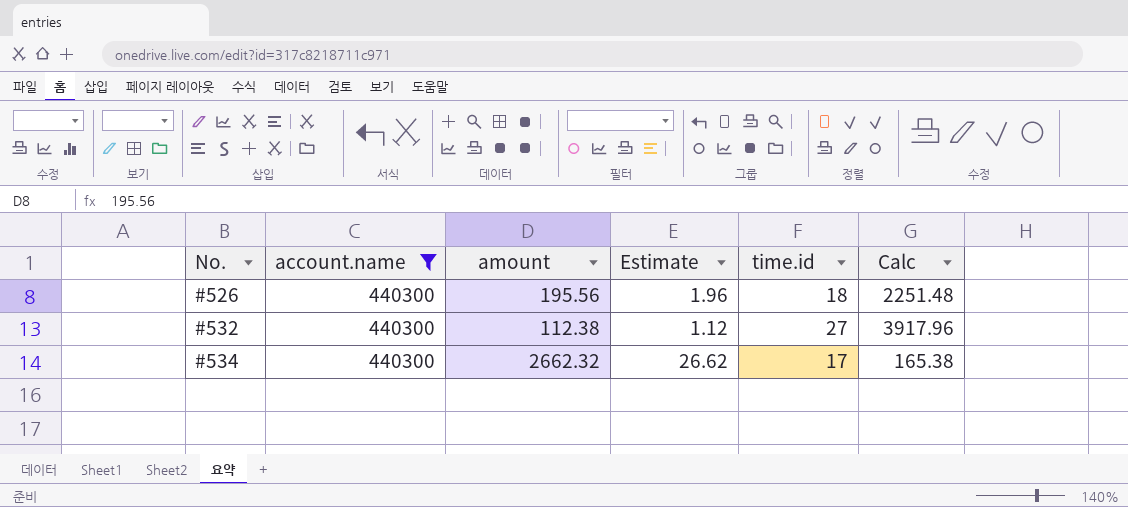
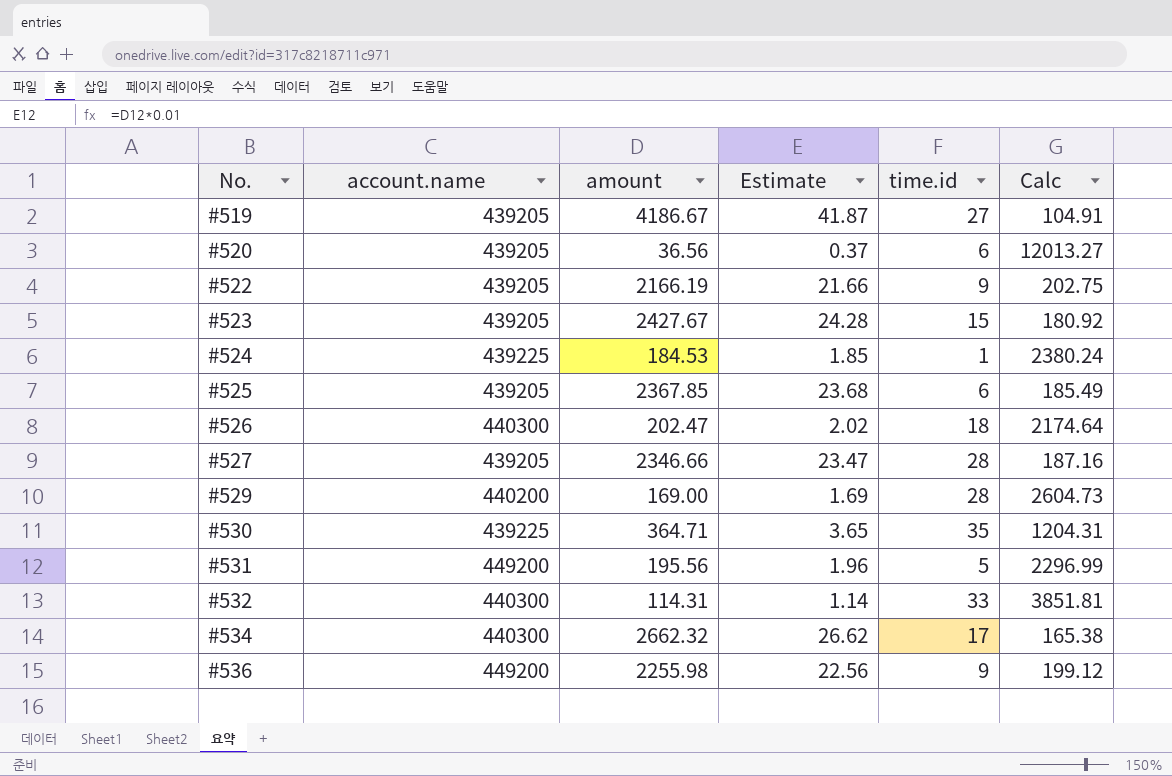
filter: account.name = 440300 -> none
#526 | amount: 195.56 -> 202.47
#526 | Estimate: 1.96 -> 2.02
#526 | Calc: 2251.48 -> 2174.64
#532 | amount: 112.38 -> 114.31
#532 | Estimate: 1.12 -> 1.14
#532 | time.id: 27 -> 33
#532 | Calc: 3917.96 -> 3851.81

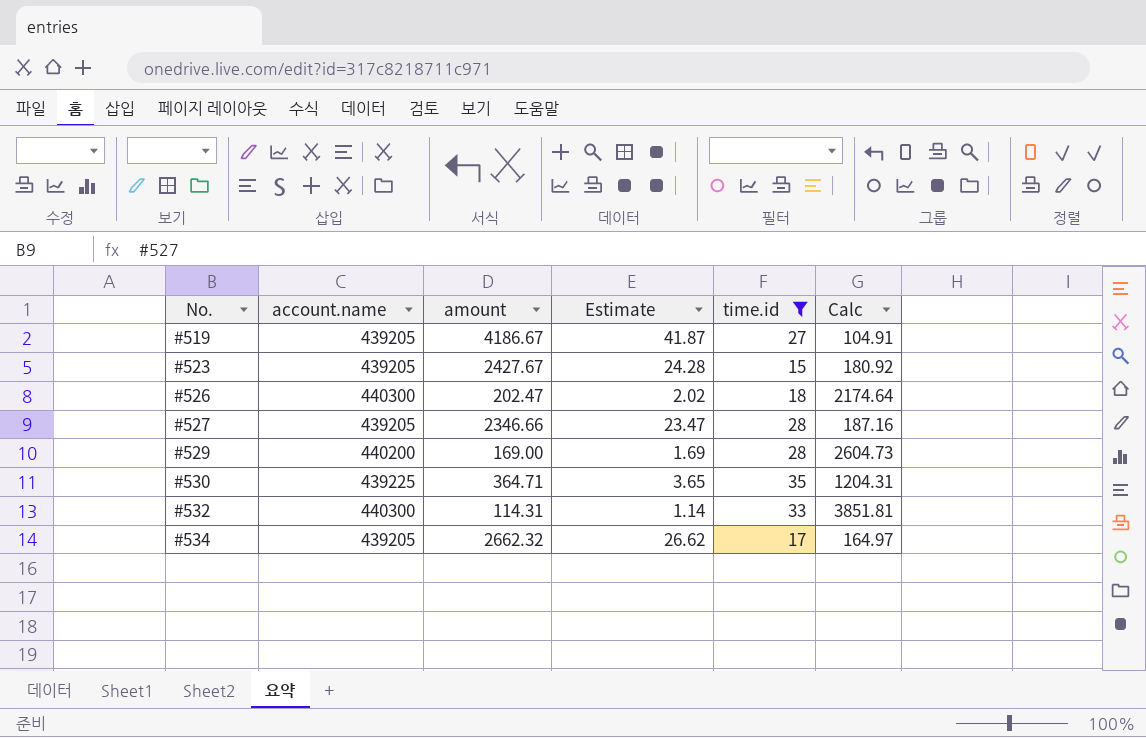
filter: none -> time.id >= 15
#534 | account.name: 440300 -> 439205
#534 | Calc: 165.38 -> 164.97

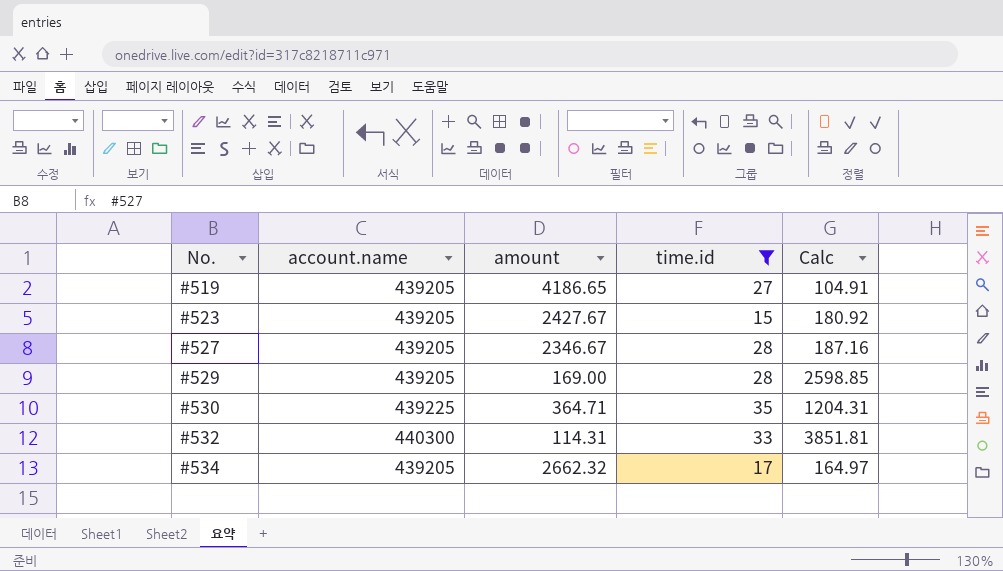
column Estimate | formula: [amount] * 0.01 -> none
row #526: 440300 | 202.47 | 2.02 | 18 | 2174.64 -> none
#519 | amount: 4186.67 -> 4186.65
#527 | amount: 2346.66 -> 2346.67
#529 | account.name: 440200 -> 439205
#529 | Calc: 2604.73 -> 2598.85

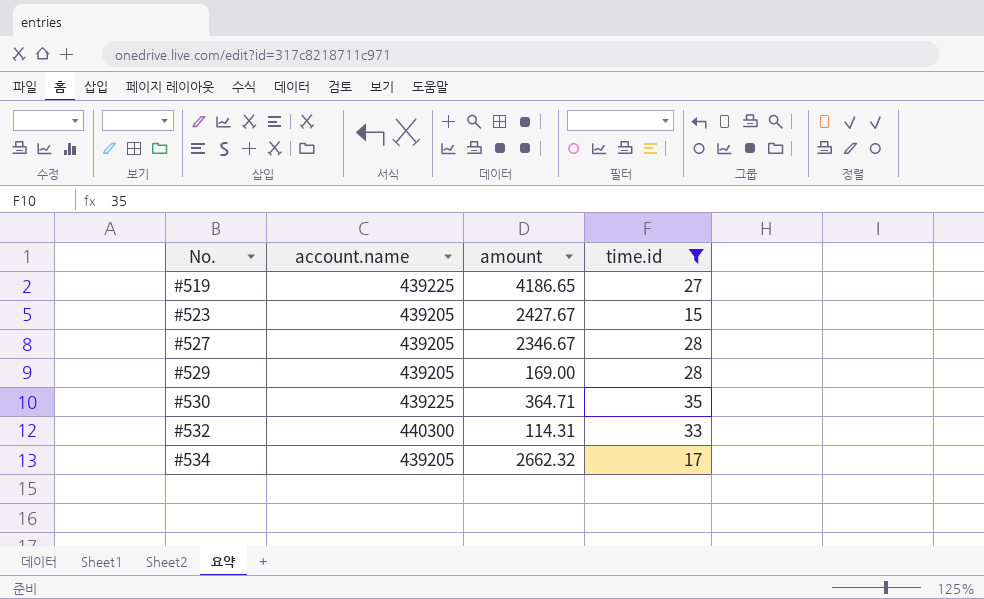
column Calc | formula: [account.name] / [amount] -> none
#519 | account.name: 439205 -> 439225

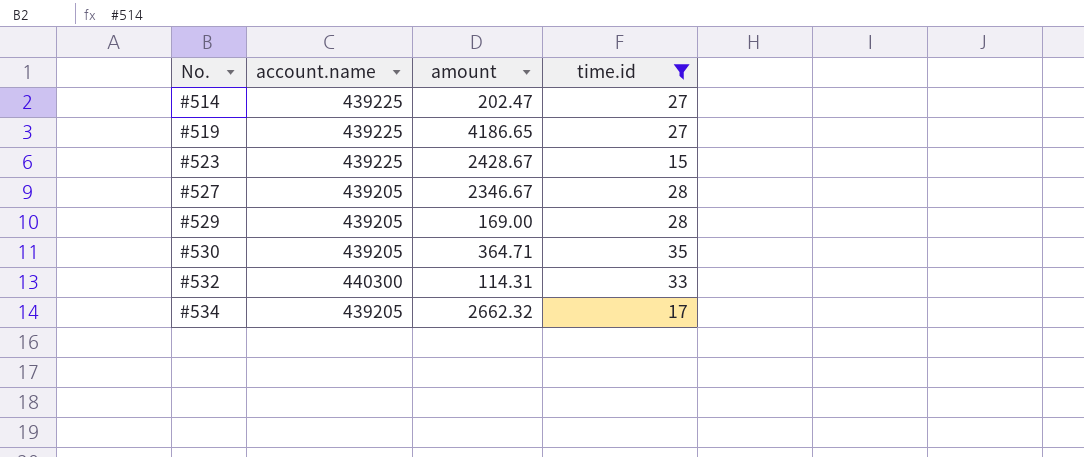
row #514: none -> 439225 | 202.47 | 27
#523 | account.name: 439205 -> 439225
#523 | amount: 2427.67 -> 2428.67
#530 | account.name: 439225 -> 439205

